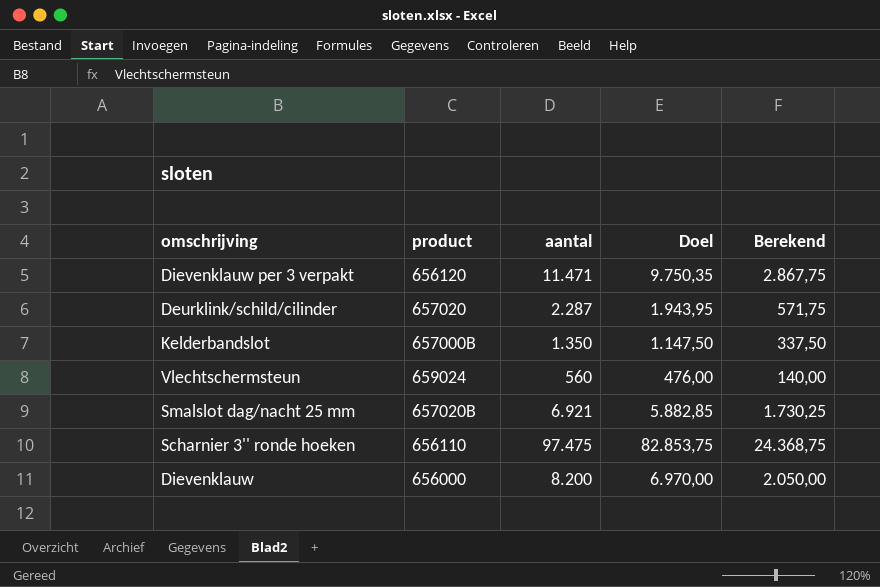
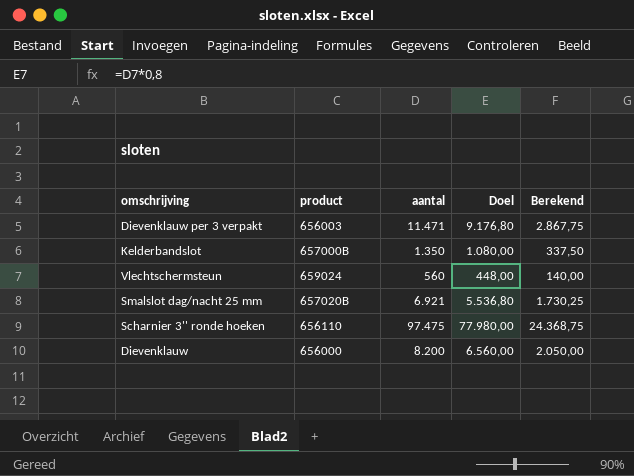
column Doel | formula: [aantal] * 0,85 -> [aantal] * 0,8
row Deurklink/schild/cilinder: 657020 | 2.287 | 1.943,95 | 571,75 -> none
Dievenklauw per 3 verpakt | product: 656120 -> 656003

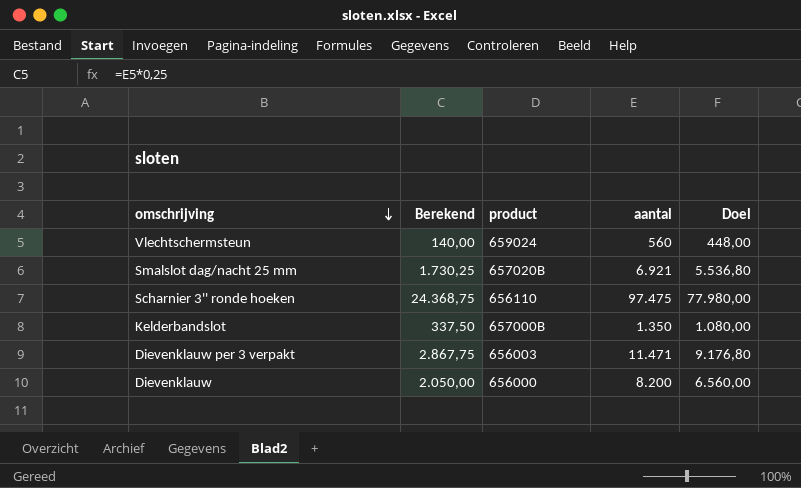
row order: none -> omschrijving descending
column Berekend | position: 5 -> 2

